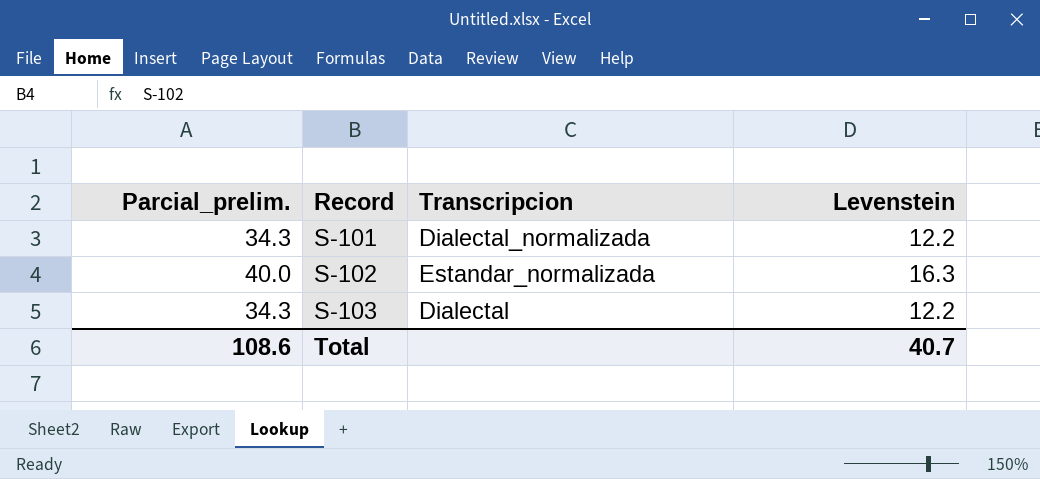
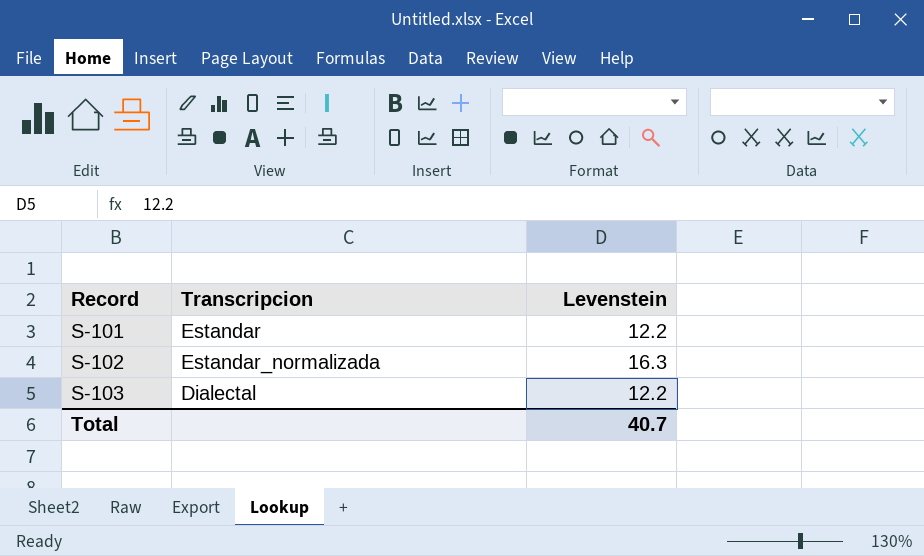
column Parcial_prelim. | position: 1 -> none
S-101 | Transcripcion: Dialectal_normalizada -> Estandar

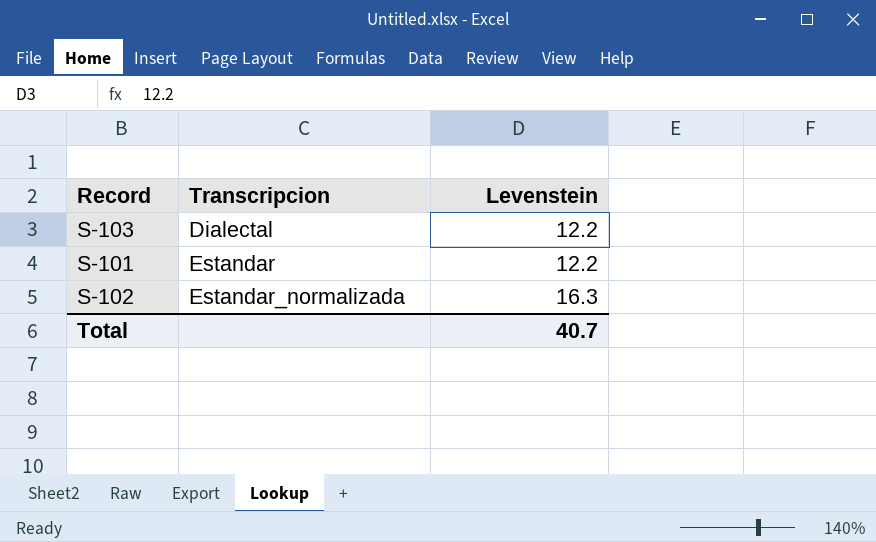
row order: Record ascending -> Transcripcion ascending

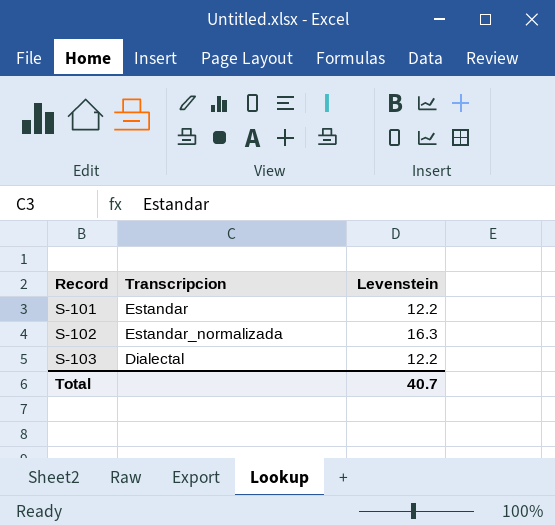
row order: Transcripcion ascending -> Record ascending

